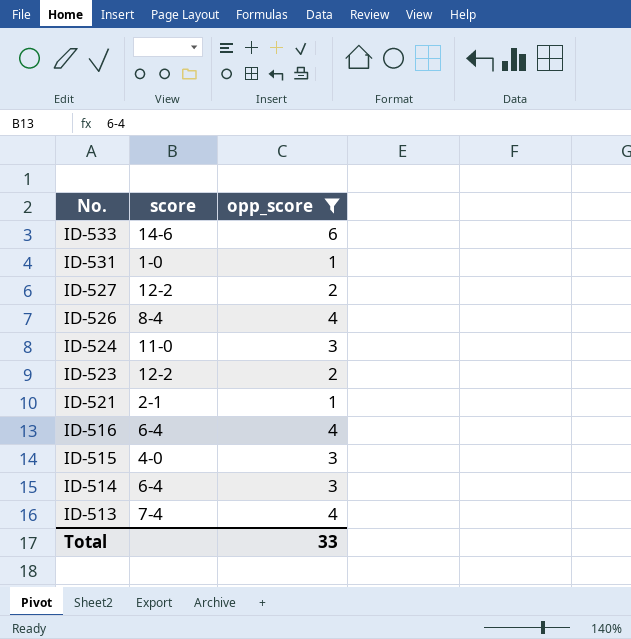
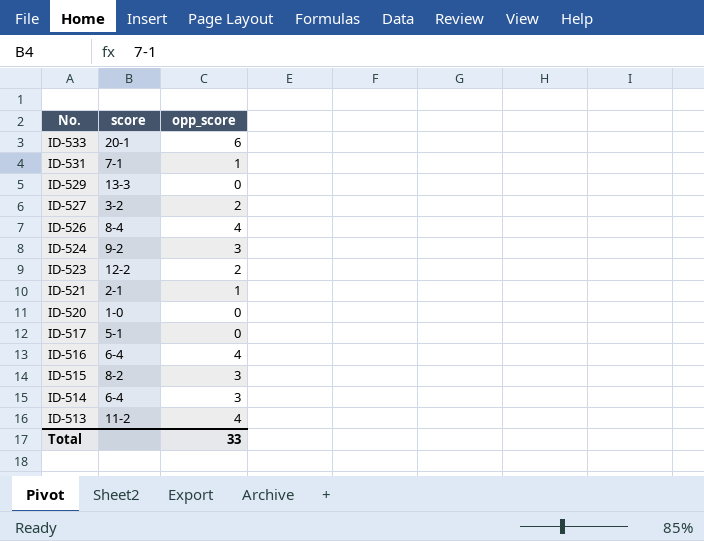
filter: opp_score != 0 -> none
ID-533 | score: 14-6 -> 20-1
ID-531 | score: 1-0 -> 7-1
ID-527 | score: 12-2 -> 3-2
ID-524 | score: 11-0 -> 9-2
ID-515 | score: 4-0 -> 8-2
ID-513 | score: 7-4 -> 11-2

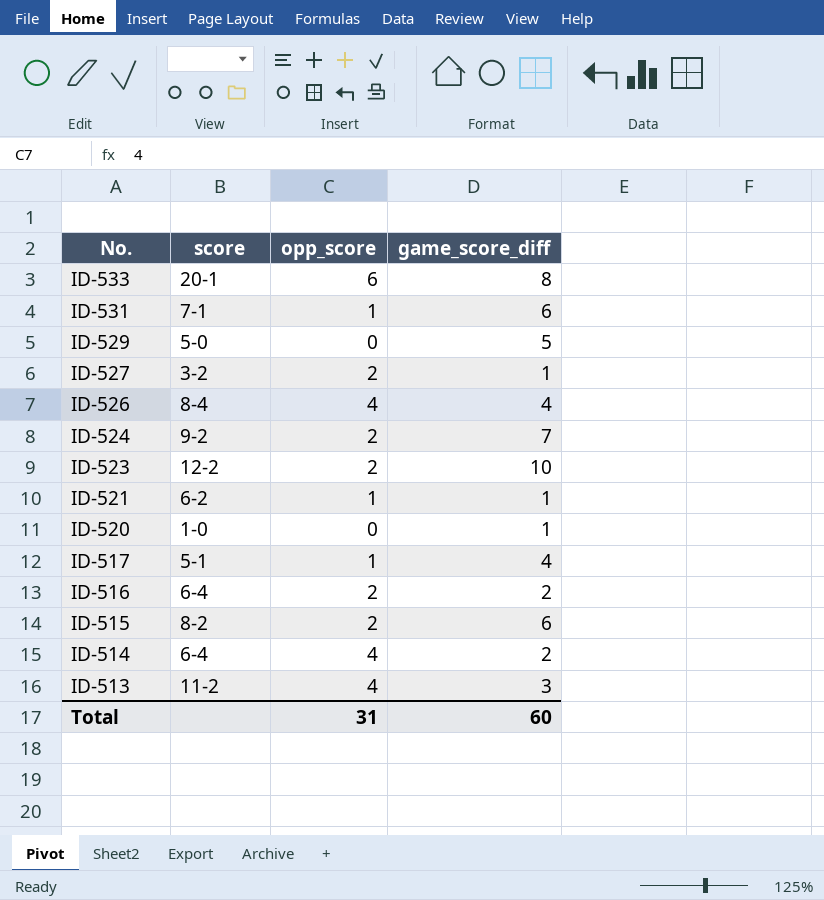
column game_score_diff | position: none -> 4
ID-529 | score: 13-3 -> 5-0
ID-524 | opp_score: 3 -> 2
ID-521 | score: 2-1 -> 6-2
ID-517 | opp_score: 0 -> 1
ID-516 | opp_score: 4 -> 2
ID-515 | opp_score: 3 -> 2
ID-514 | opp_score: 3 -> 4
Total | opp_score: 33 -> 31

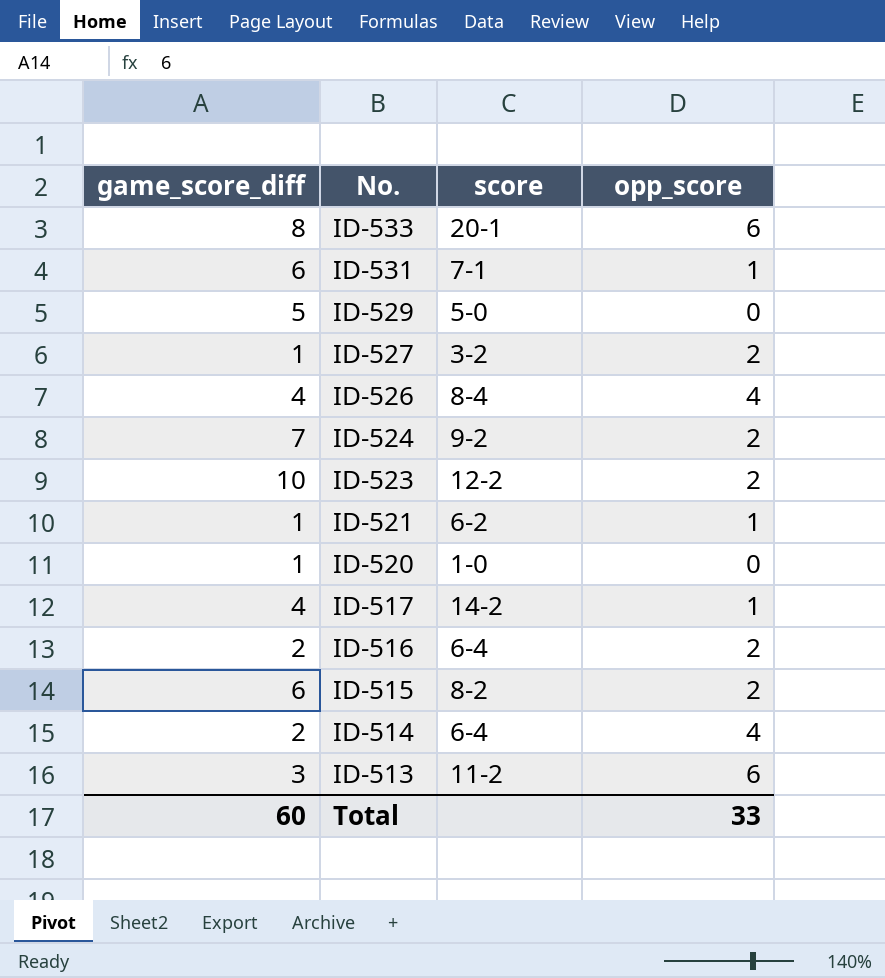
column game_score_diff | position: 4 -> 1
ID-517 | score: 5-1 -> 14-2
ID-513 | opp_score: 4 -> 6
Total | opp_score: 31 -> 33

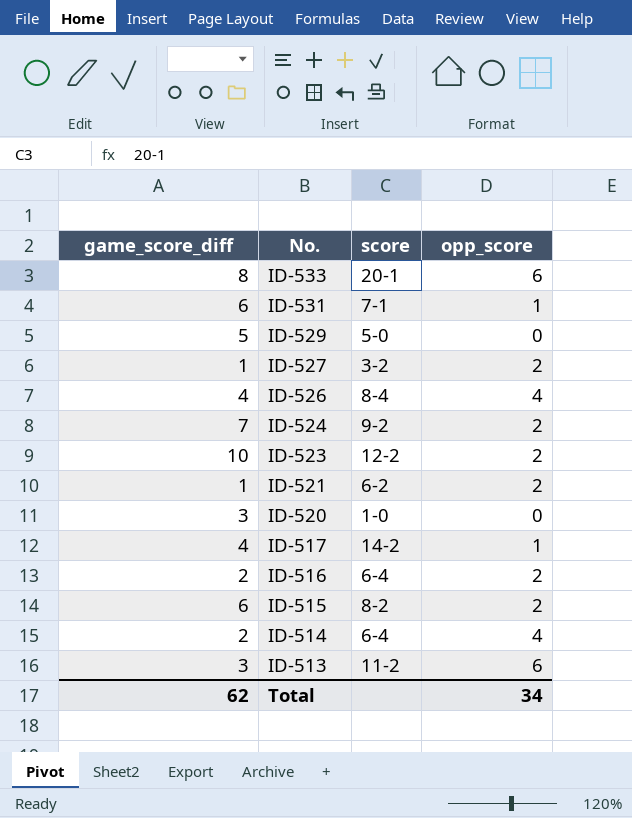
ID-521 | opp_score: 1 -> 2
ID-520 | game_score_diff: 1 -> 3
Total | game_score_diff: 60 -> 62
Total | opp_score: 33 -> 34

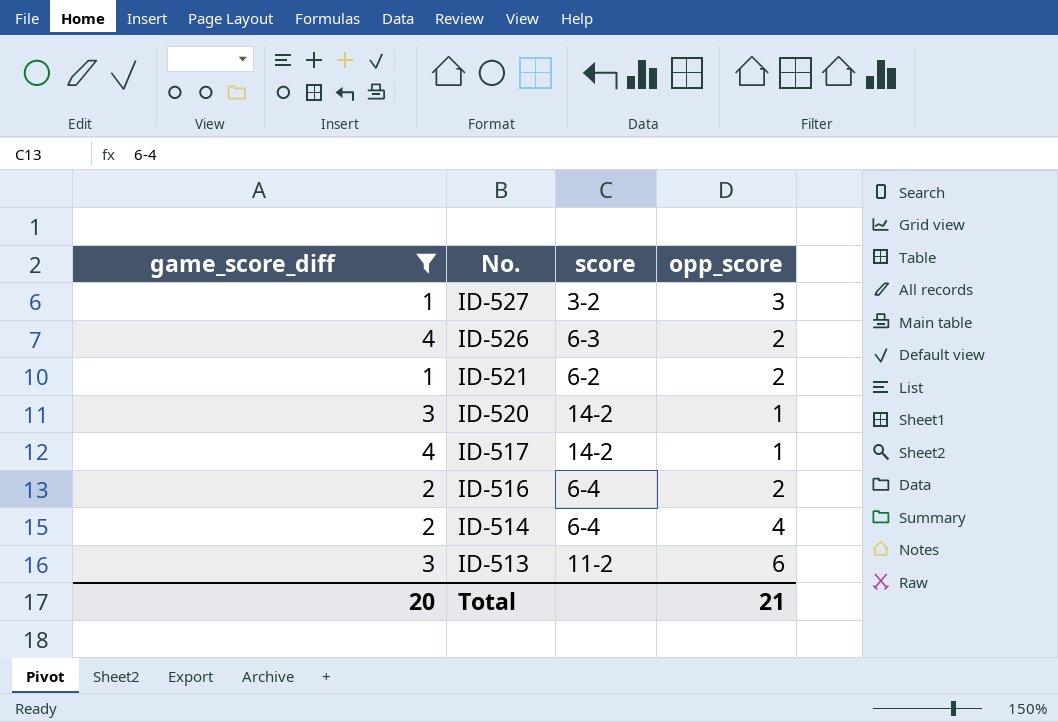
filter: none -> game_score_diff <= 4
ID-527 | opp_score: 2 -> 3
ID-526 | score: 8-4 -> 6-3
ID-526 | opp_score: 4 -> 2
ID-520 | score: 1-0 -> 14-2
ID-520 | opp_score: 0 -> 1
Total | game_score_diff: 62 -> 20
Total | opp_score: 34 -> 21

